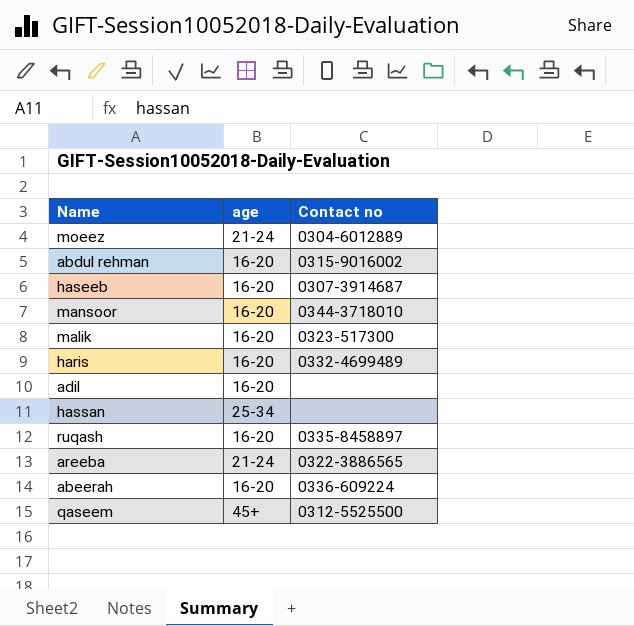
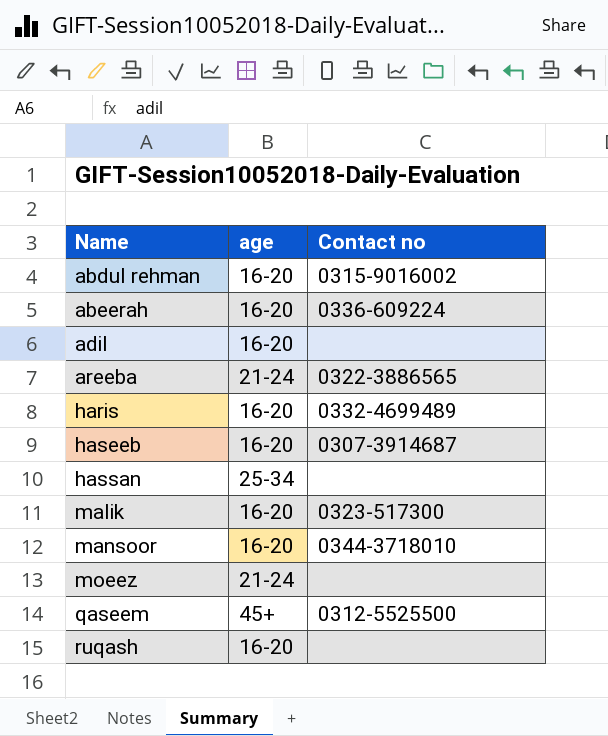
row order: none -> Name ascending
moeez | Contact no: 0304-6012889 -> none
ruqash | Contact no: 0335-8458897 -> none

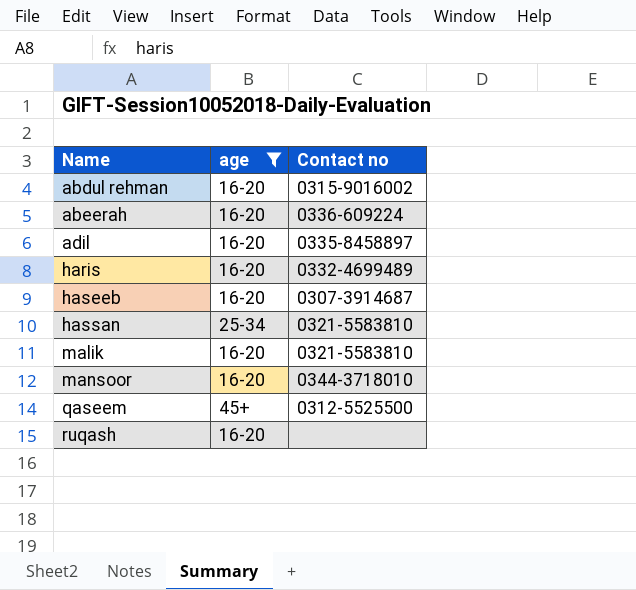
filter: none -> age != 21-24
adil | Contact no: none -> 0335-8458897
hassan | Contact no: none -> 0321-5583810
malik | Contact no: 0323-517300 -> 0321-5583810

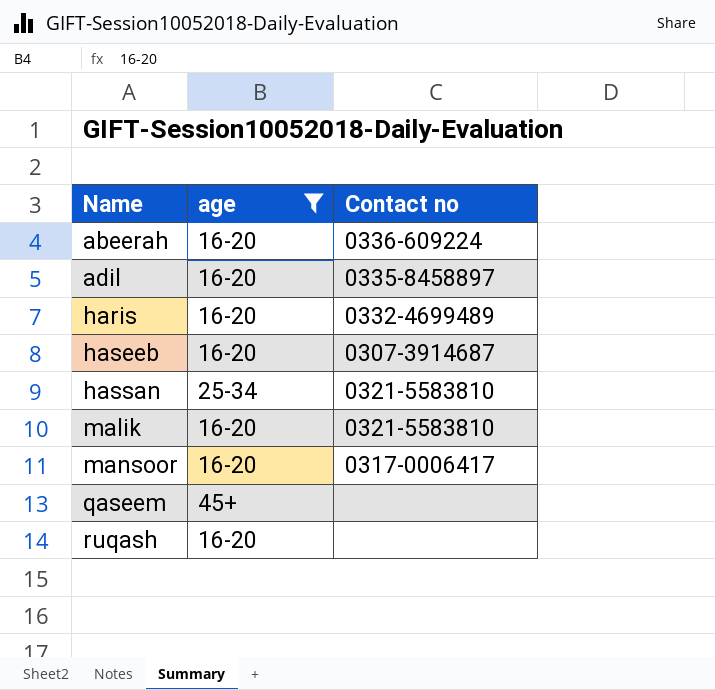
row abdul rehman: 16-20 | 0315-9016002 -> none
mansoor | Contact no: 0344-3718010 -> 0317-0006417
qaseem | Contact no: 0312-5525500 -> none

